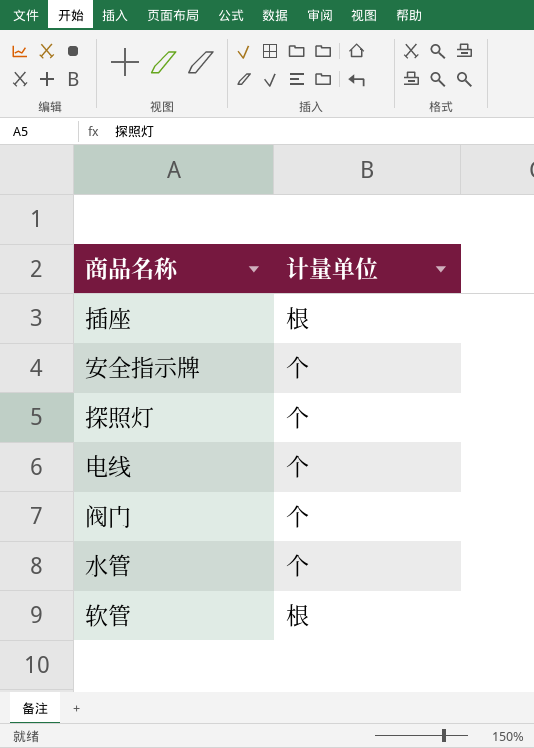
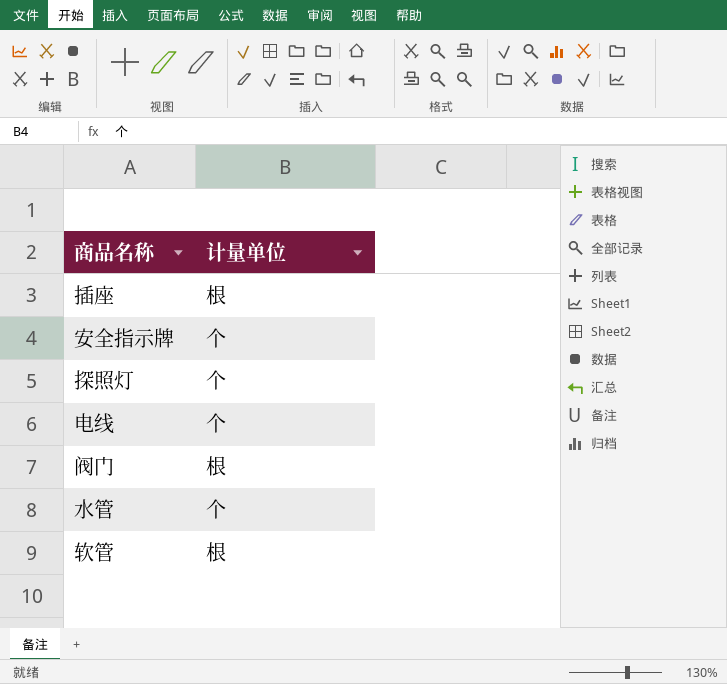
阀门 | 计量单位: 个 -> 根

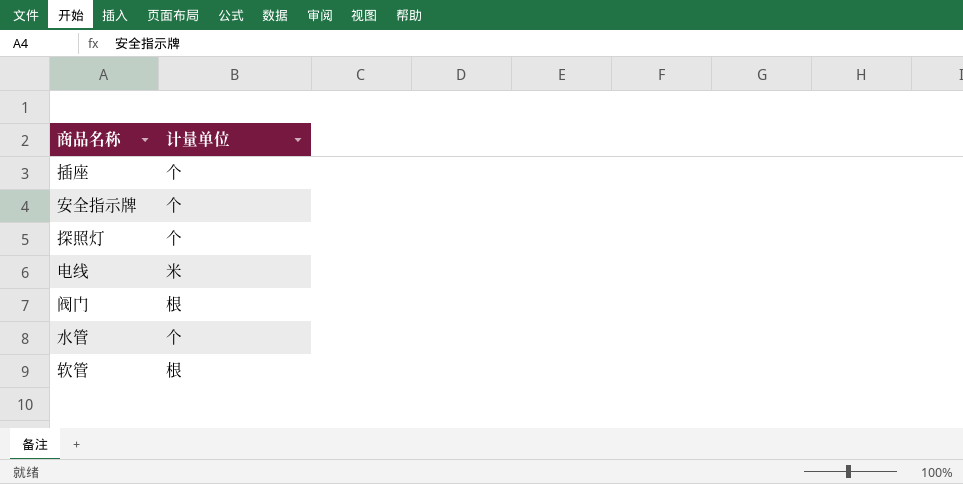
插座 | 计量单位: 根 -> 个
电线 | 计量单位: 个 -> 米

